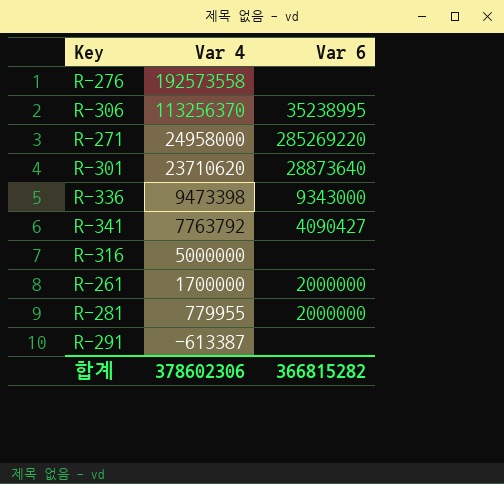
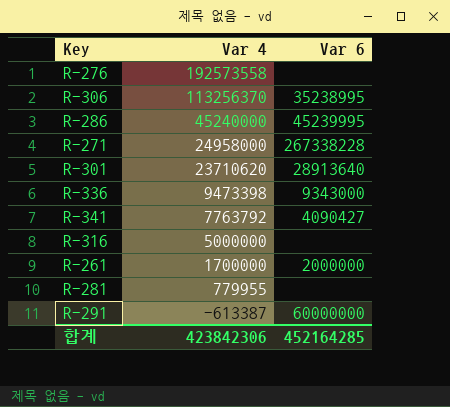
row R-286: none -> 45240000 | 45239995
R-271 | Var 6: 285269220 -> 267338228
R-301 | Var 6: 28873640 -> 28913640
R-281 | Var 6: 2000000 -> none
R-291 | Var 6: none -> 60000000
합계 | Var 4: 378602306 -> 423842306
합계 | Var 6: 366815282 -> 452164285

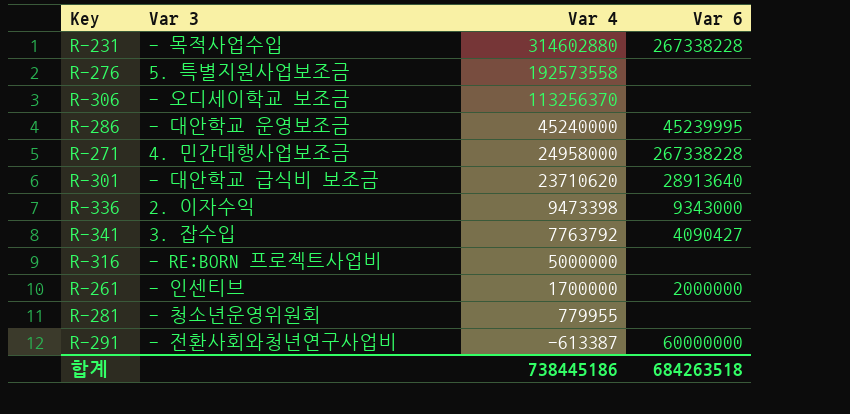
column Var 3 | position: none -> 2
row R-231: none -> - 목적사업수입 | 314602880 | 267338228
R-306 | Var 6: 35238995 -> none
합계 | Var 4: 423842306 -> 738445186
합계 | Var 6: 452164285 -> 684263518

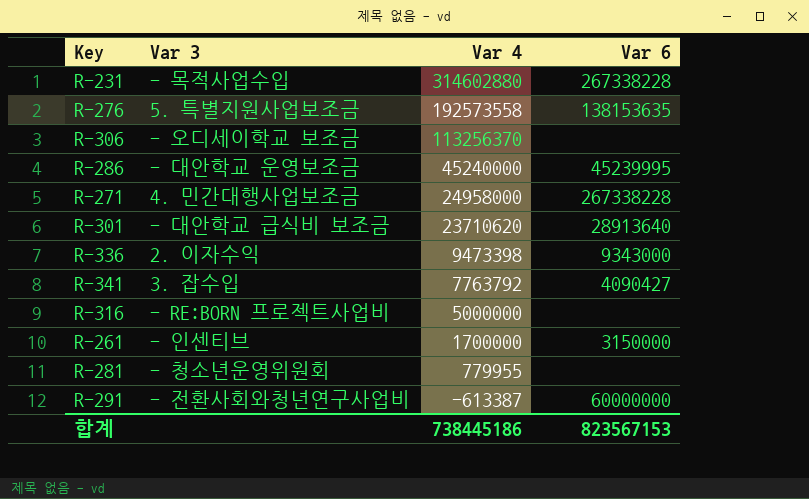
R-276 | Var 6: none -> 138153635
R-261 | Var 6: 2000000 -> 3150000
합계 | Var 6: 684263518 -> 823567153

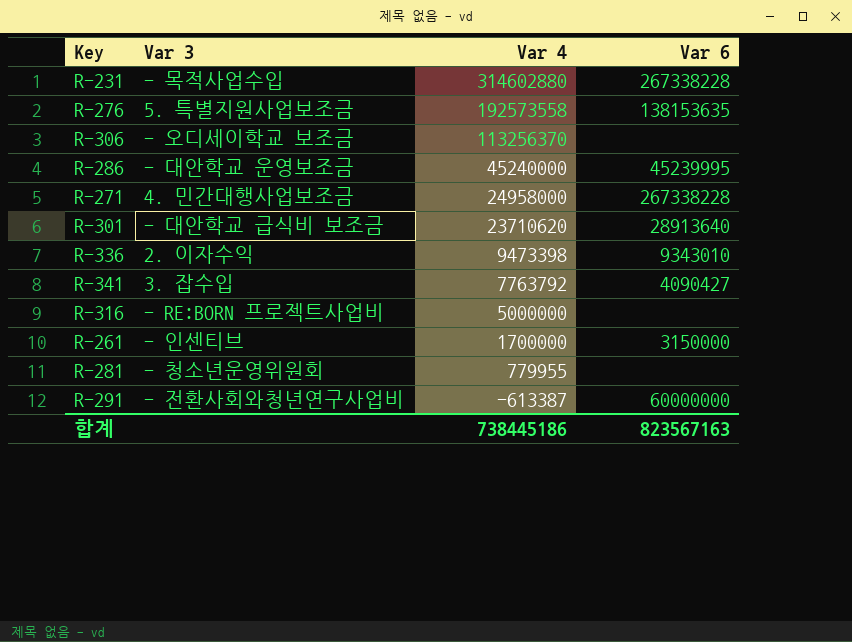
R-336 | Var 6: 9343000 -> 9343010
합계 | Var 6: 823567153 -> 823567163

